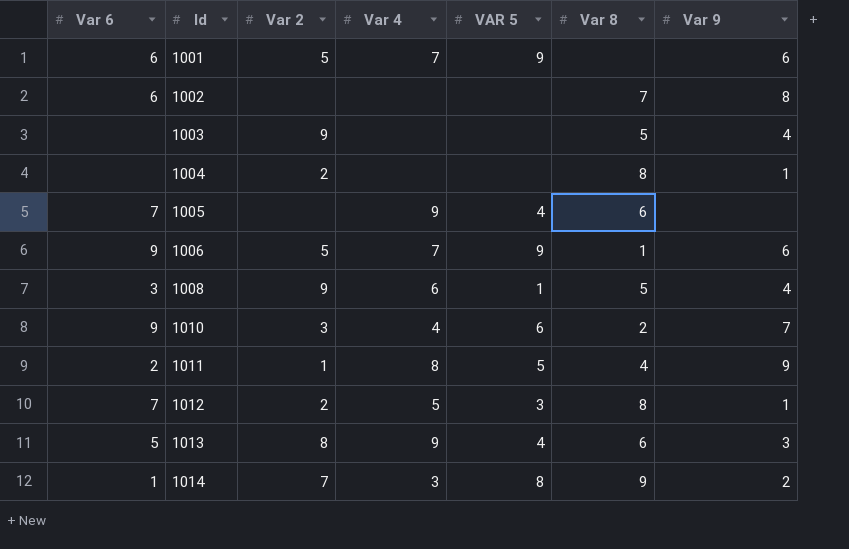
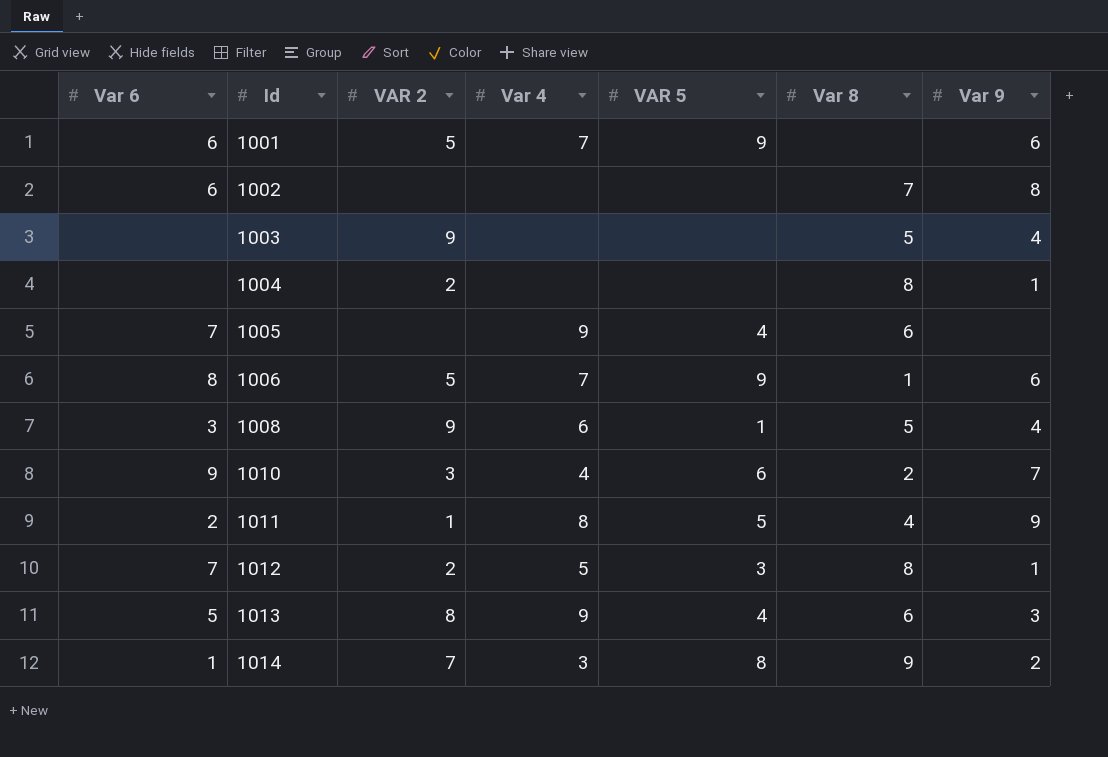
column name: Var 2 -> VAR 2
1006 | Var 6: 9 -> 8

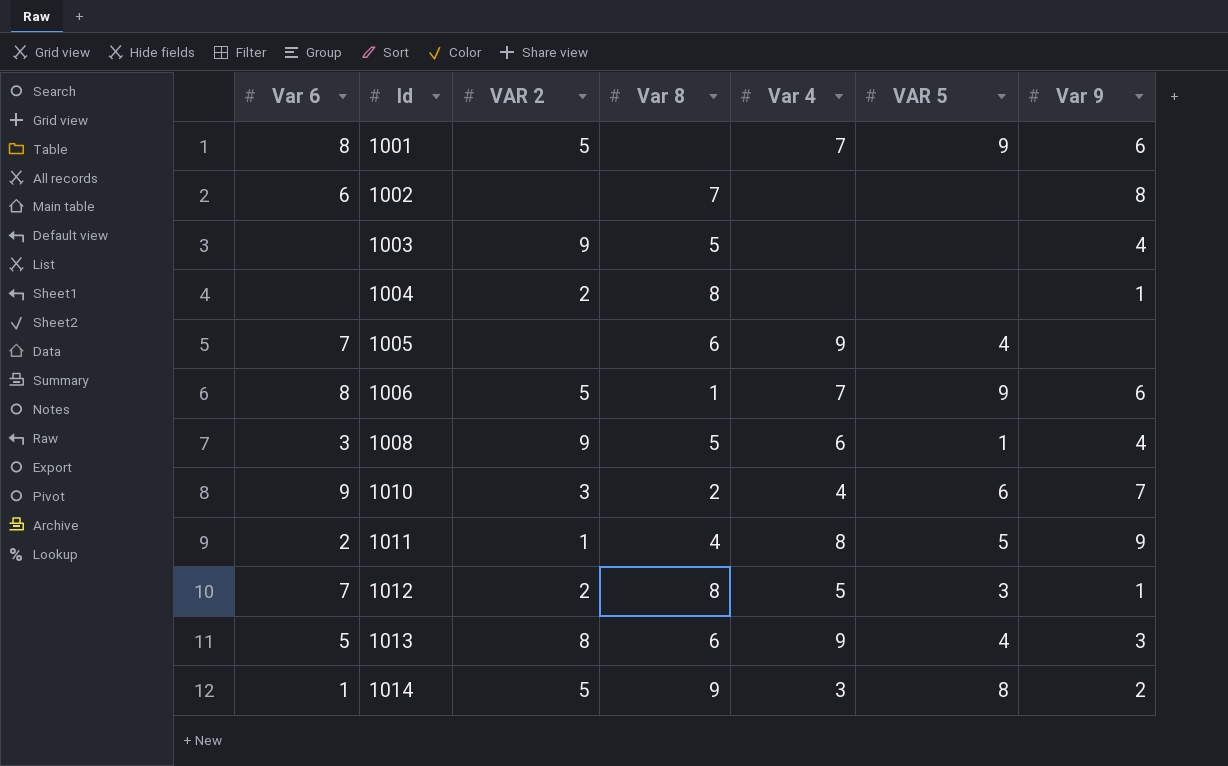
column Var 8 | position: 6 -> 4
1001 | Var 6: 6 -> 8
1014 | VAR 2: 7 -> 5

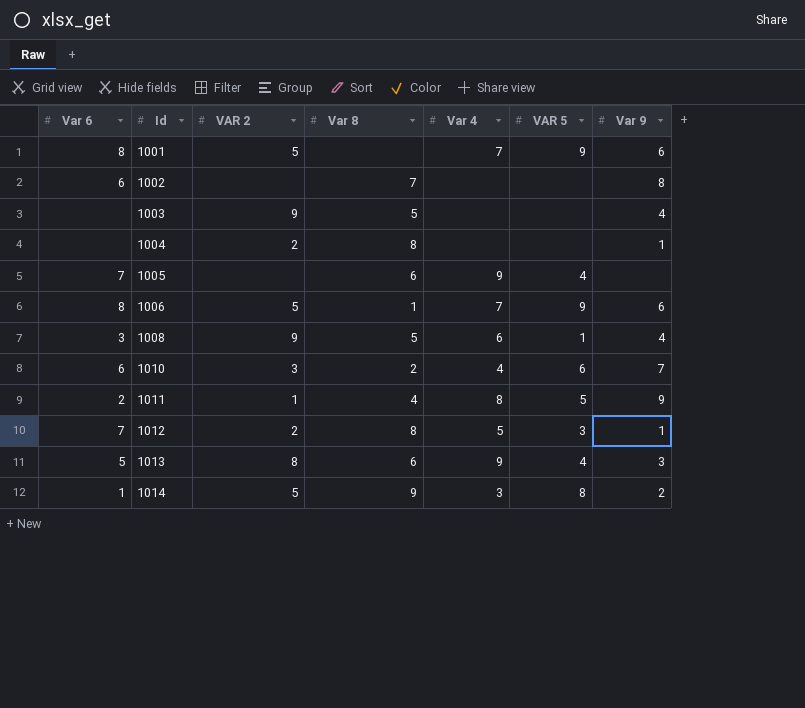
1010 | Var 6: 9 -> 6

